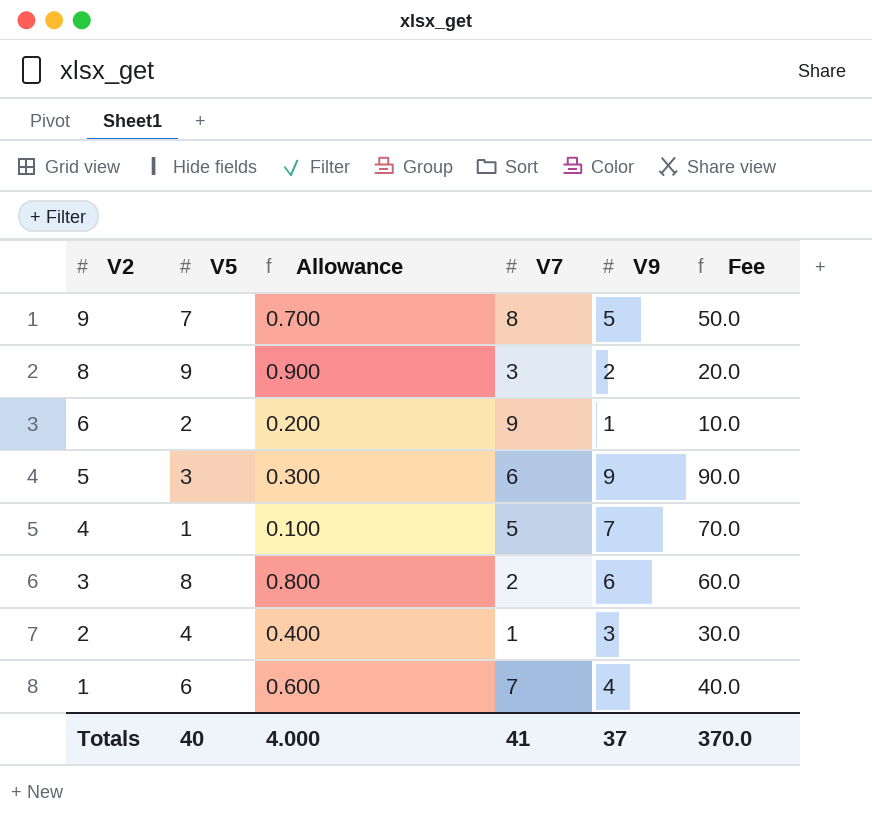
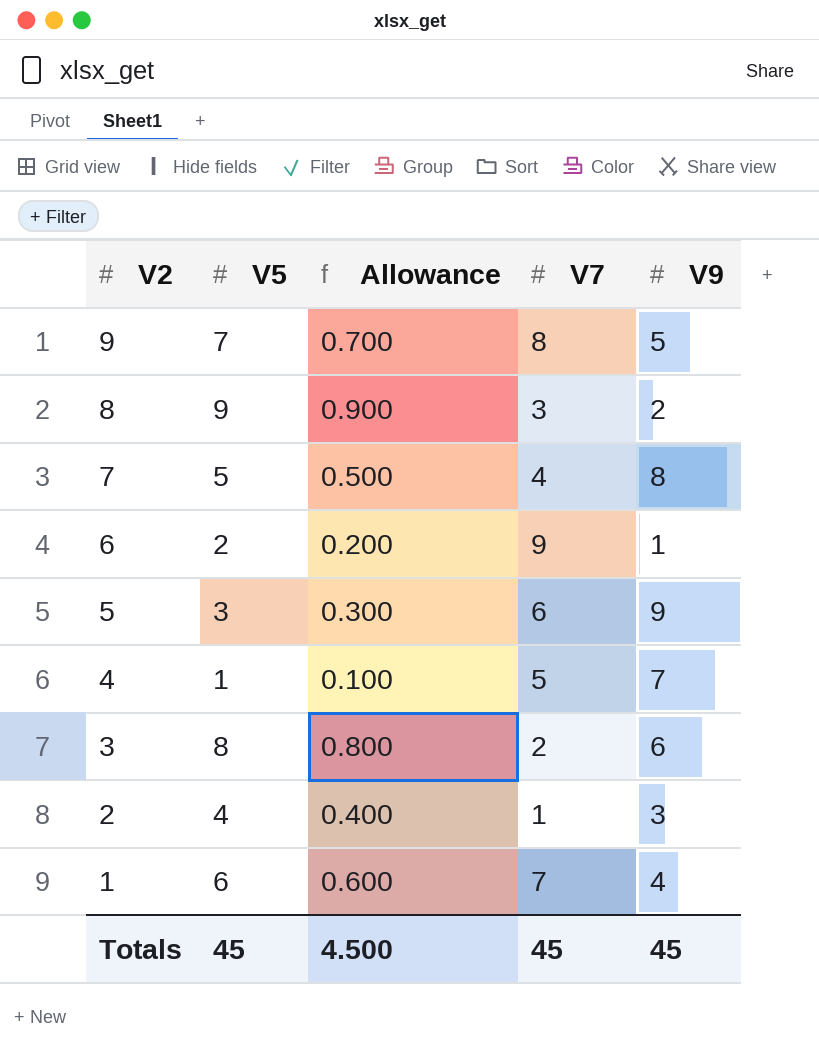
column Fee | formula: [V9] * 10 -> none
row 7: none -> 5 | 0.500 | 4 | 8
Totals | V5: 40 -> 45
Totals | Allowance: 4.000 -> 4.500
Totals | V7: 41 -> 45
Totals | V9: 37 -> 45

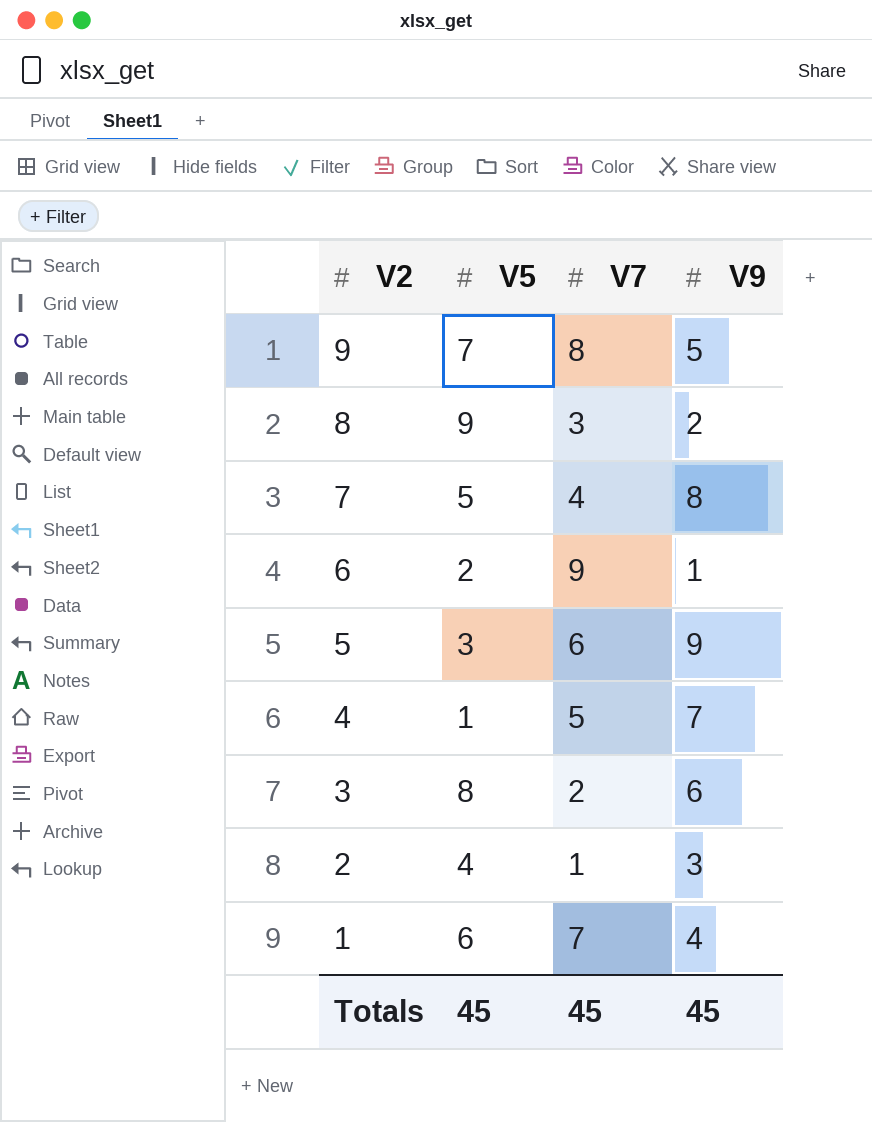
column Allowance | formula: [V5] * 0.1 -> none

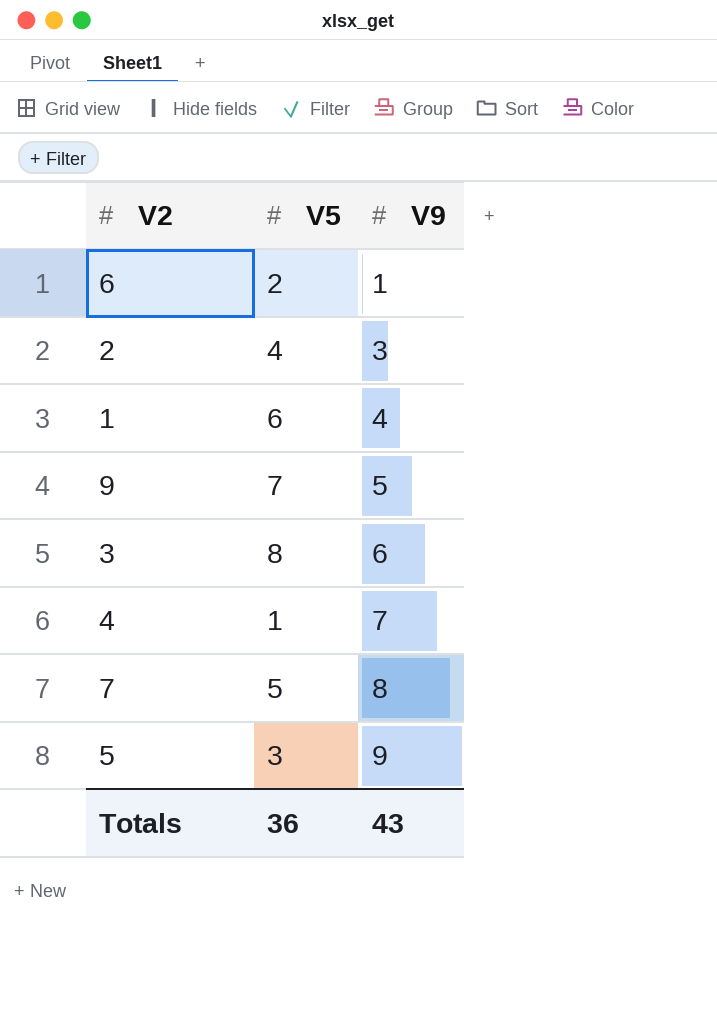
row order: V2 descending -> V9 ascending
column V7 | position: 3 -> none
row 8: 9 | 3 | 2 -> none
Totals | V5: 45 -> 36
Totals | V9: 45 -> 43

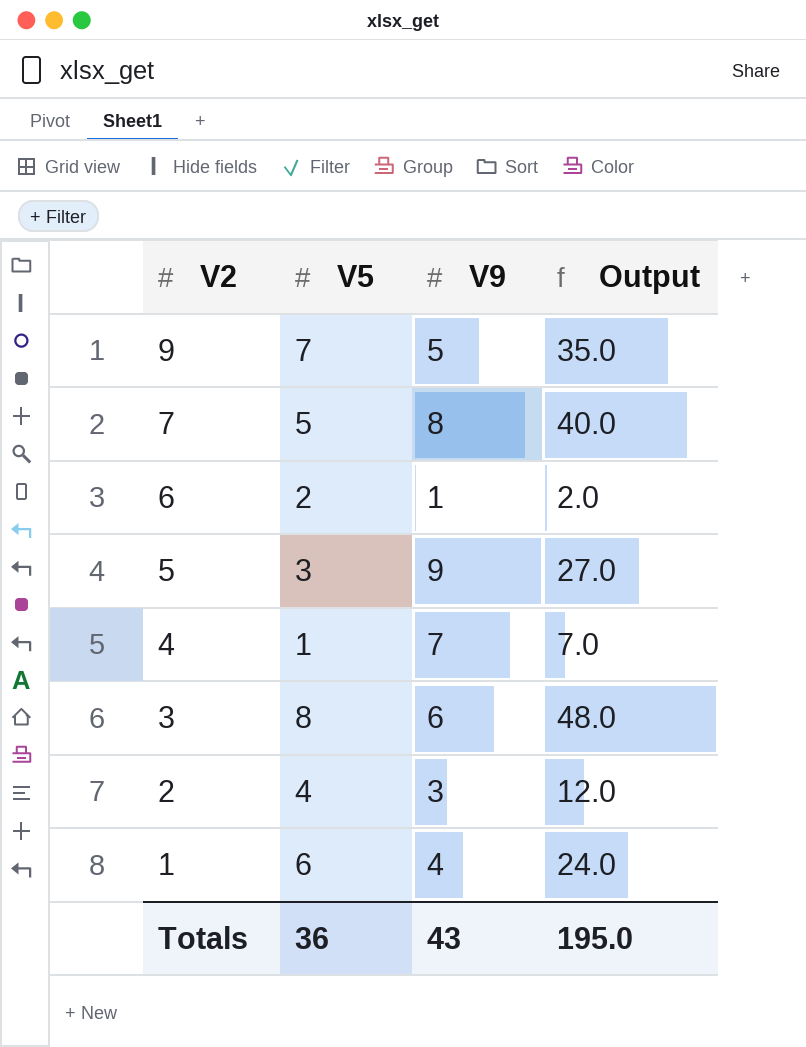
row order: V9 ascending -> V2 descending
column Output | formula: none -> [V5] * [V9]

